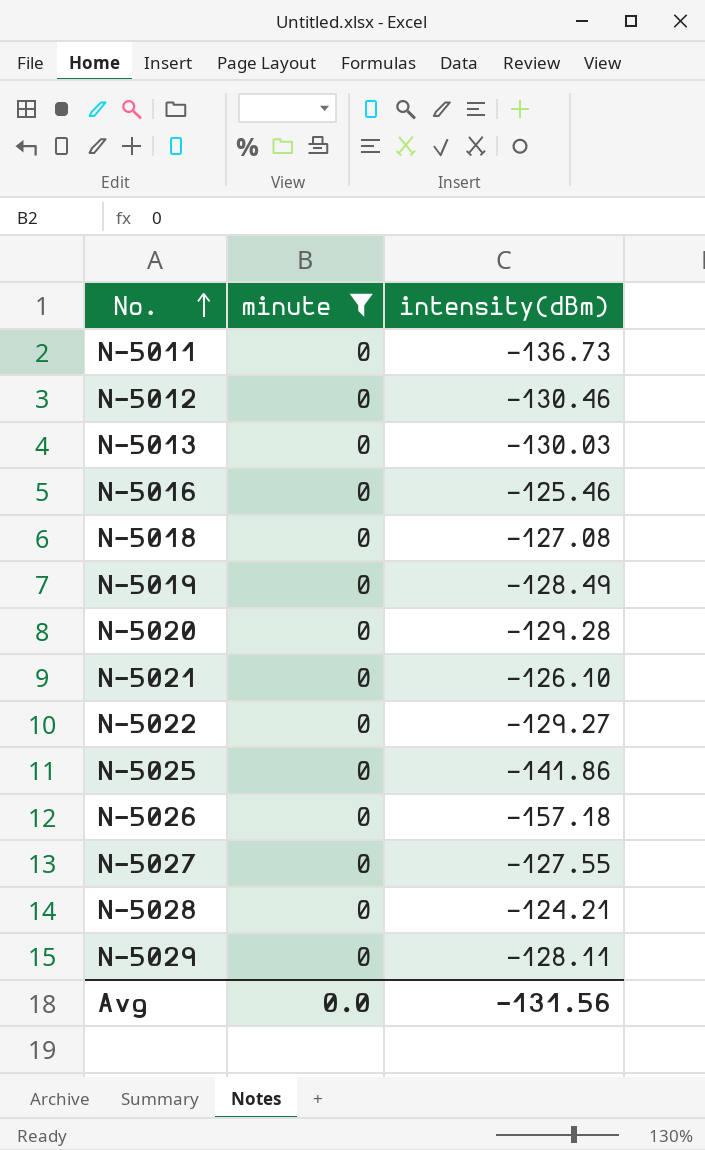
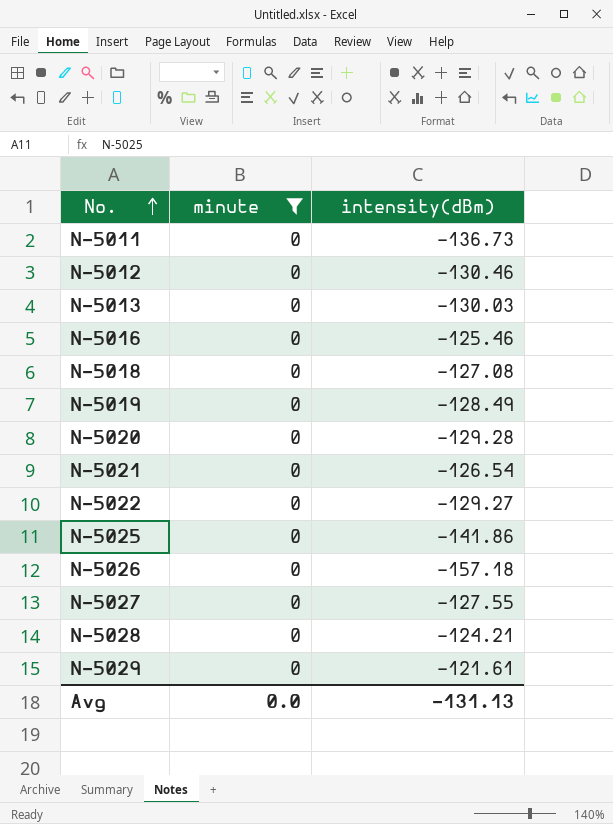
N-5021 | intensity(dBm): -126.10 -> -126.54
N-5029 | intensity(dBm): -128.11 -> -121.61
Avg | intensity(dBm): -131.56 -> -131.13

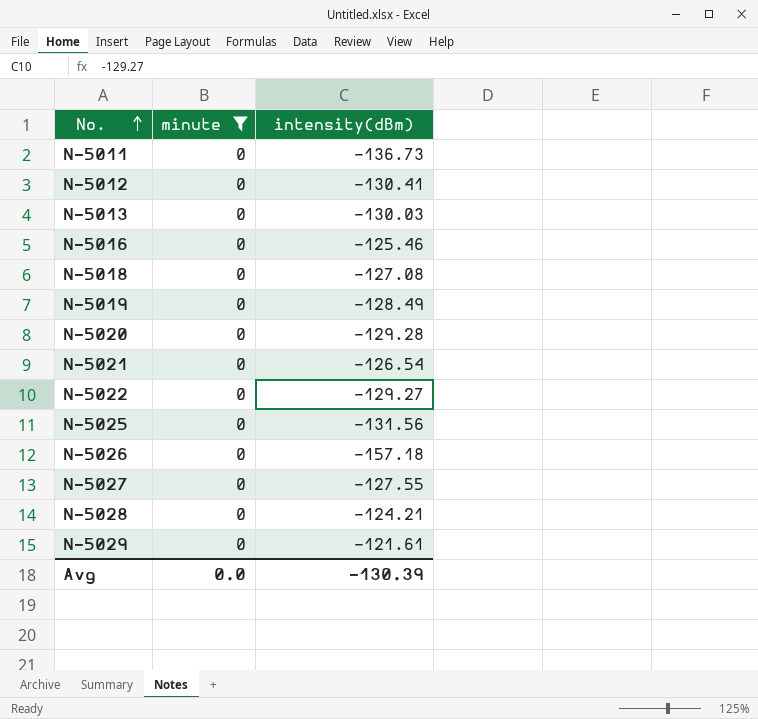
N-5012 | intensity(dBm): -130.46 -> -130.41
N-5025 | intensity(dBm): -141.86 -> -131.56
Avg | intensity(dBm): -131.13 -> -130.39

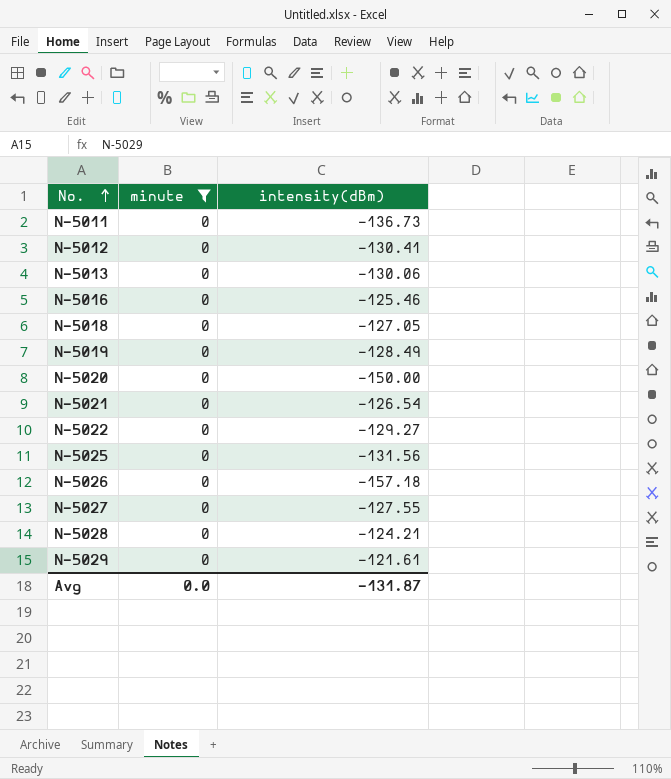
N-5013 | intensity(dBm): -130.03 -> -130.06
N-5018 | intensity(dBm): -127.08 -> -127.05
N-5020 | intensity(dBm): -129.28 -> -150.00
Avg | intensity(dBm): -130.39 -> -131.87

